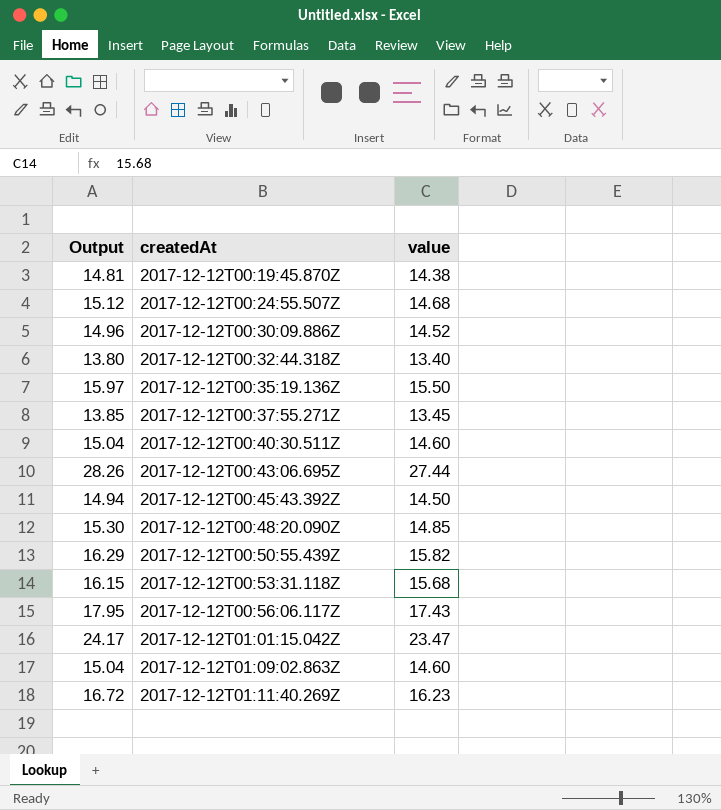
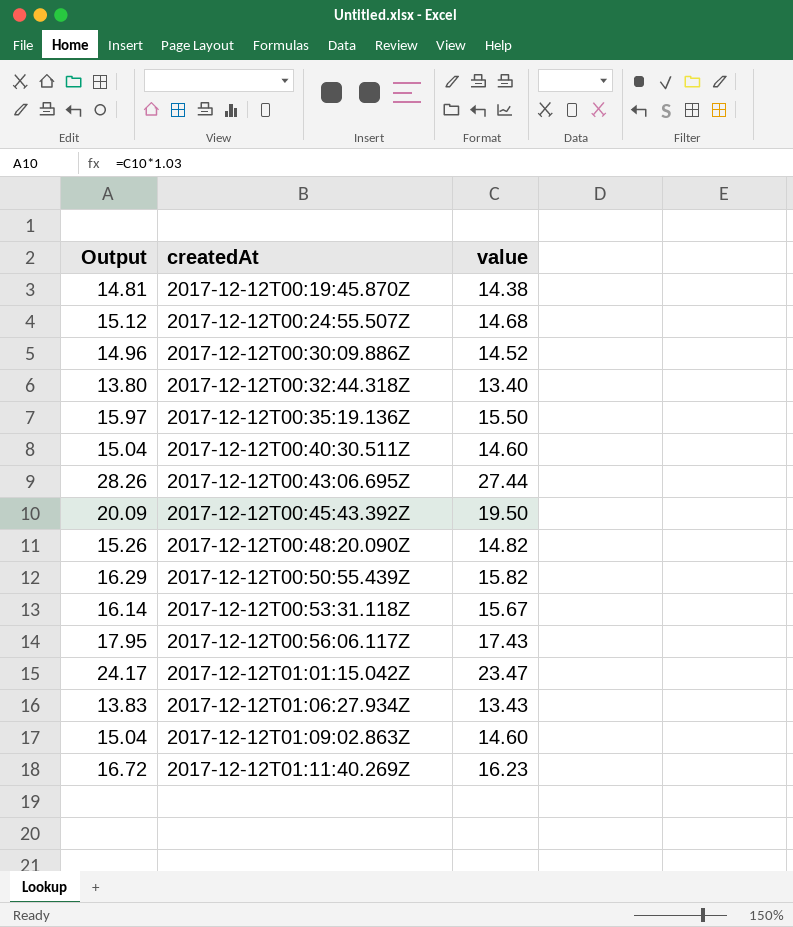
row 2017-12-12T00:37:55.271Z: 13.85 | 13.45 -> none
2017-12-12T00:45:43.392Z | Output: 14.94 -> 20.09
2017-12-12T00:45:43.392Z | value: 14.50 -> 19.50
2017-12-12T00:48:20.090Z | Output: 15.30 -> 15.26
2017-12-12T00:48:20.090Z | value: 14.85 -> 14.82
2017-12-12T00:53:31.118Z | Output: 16.15 -> 16.14
2017-12-12T00:53:31.118Z | value: 15.68 -> 15.67
row 2017-12-12T01:06:27.934Z: none -> 13.83 | 13.43

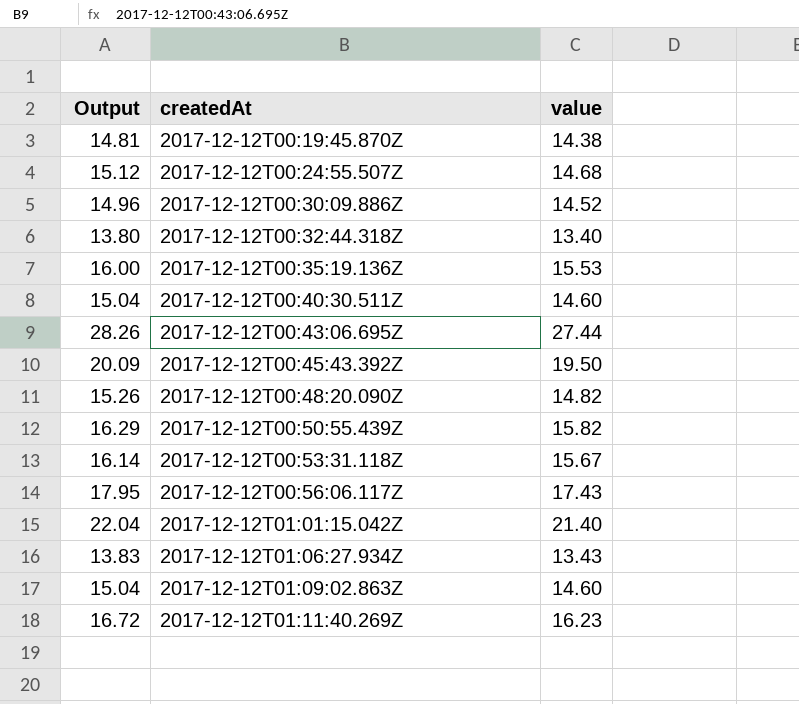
2017-12-12T00:35:19.136Z | Output: 15.97 -> 16.00
2017-12-12T00:35:19.136Z | value: 15.50 -> 15.53
2017-12-12T01:01:15.042Z | Output: 24.17 -> 22.04
2017-12-12T01:01:15.042Z | value: 23.47 -> 21.40

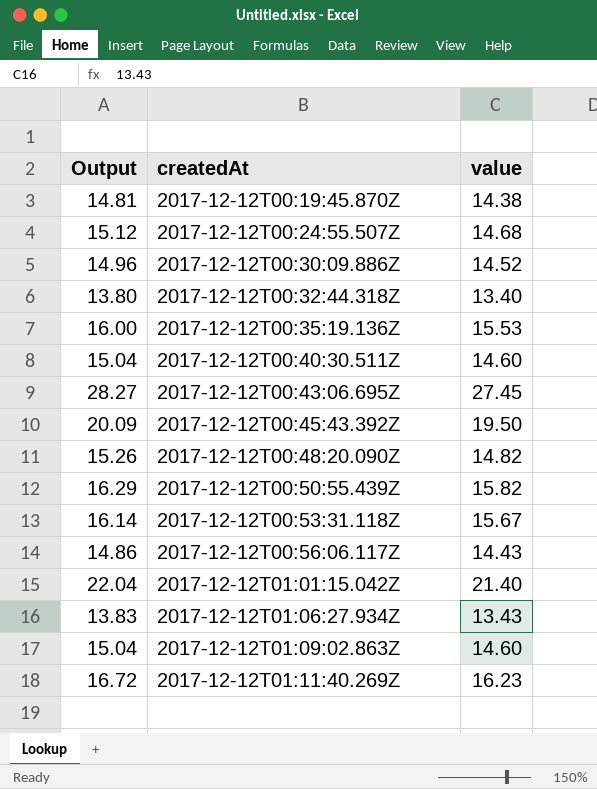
2017-12-12T00:43:06.695Z | Output: 28.26 -> 28.27
2017-12-12T00:43:06.695Z | value: 27.44 -> 27.45
2017-12-12T00:56:06.117Z | Output: 17.95 -> 14.86
2017-12-12T00:56:06.117Z | value: 17.43 -> 14.43

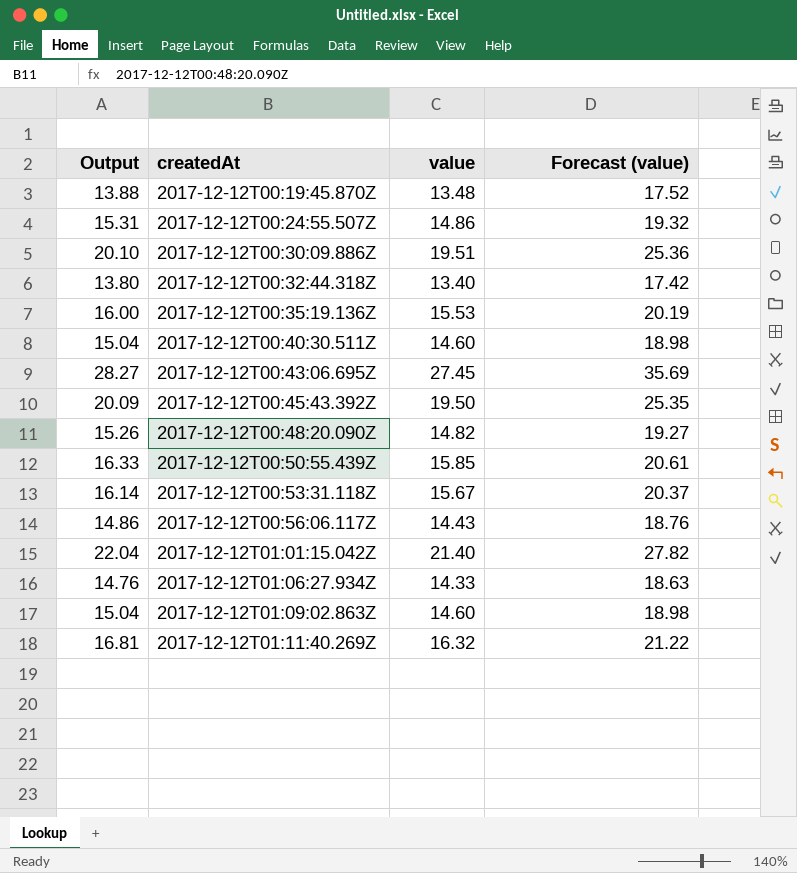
column Forecast (value) | formula: none -> [value] * 1.3
2017-12-12T00:19:45.870Z | Output: 14.81 -> 13.88
2017-12-12T00:19:45.870Z | value: 14.38 -> 13.48
2017-12-12T00:24:55.507Z | Output: 15.12 -> 15.31
2017-12-12T00:24:55.507Z | value: 14.68 -> 14.86
2017-12-12T00:30:09.886Z | Output: 14.96 -> 20.10
2017-12-12T00:30:09.886Z | value: 14.52 -> 19.51
2017-12-12T00:50:55.439Z | Output: 16.29 -> 16.33
2017-12-12T00:50:55.439Z | value: 15.82 -> 15.85
2017-12-12T01:06:27.934Z | Output: 13.83 -> 14.76
2017-12-12T01:06:27.934Z | value: 13.43 -> 14.33
2017-12-12T01:11:40.269Z | Output: 16.72 -> 16.81
2017-12-12T01:11:40.269Z | value: 16.23 -> 16.32

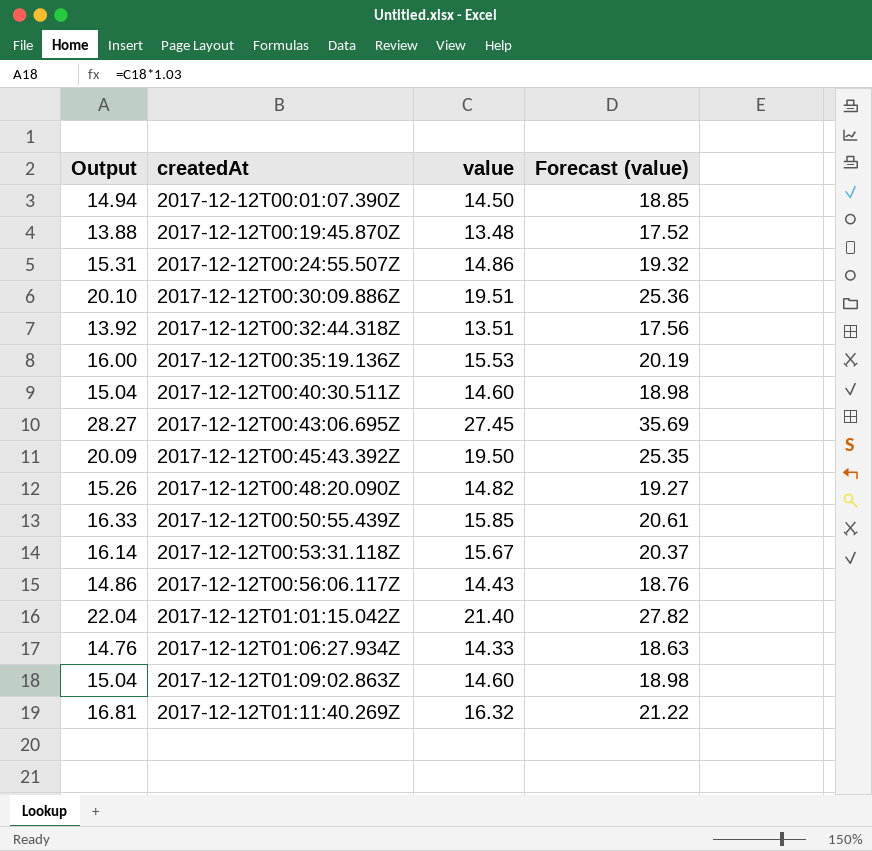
row 2017-12-12T00:01:07.390Z: none -> 14.94 | 14.50 | 18.85
2017-12-12T00:32:44.318Z | Output: 13.80 -> 13.92
2017-12-12T00:32:44.318Z | value: 13.40 -> 13.51
2017-12-12T00:32:44.318Z | Forecast (value): 17.42 -> 17.56

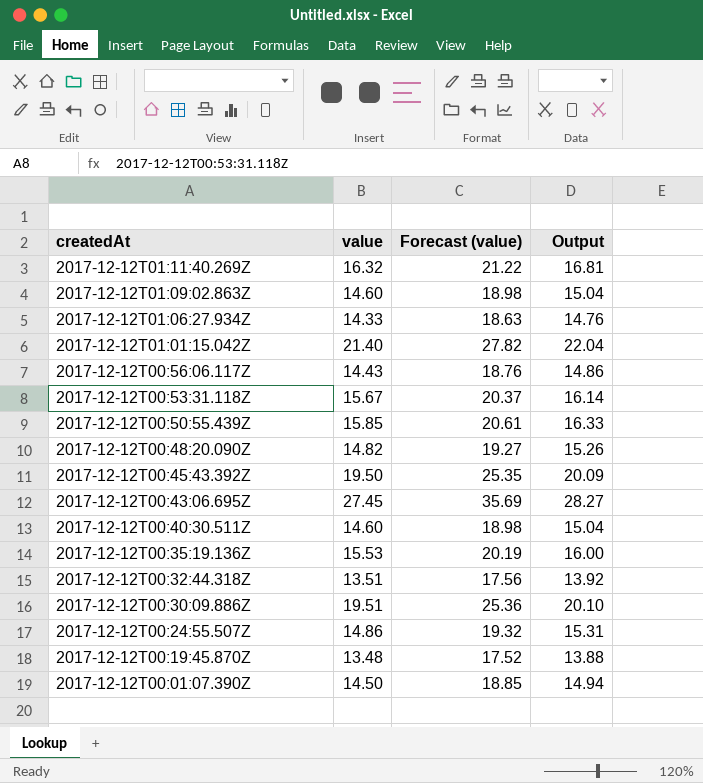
row order: createdAt ascending -> createdAt descending
column Output | position: 1 -> 4

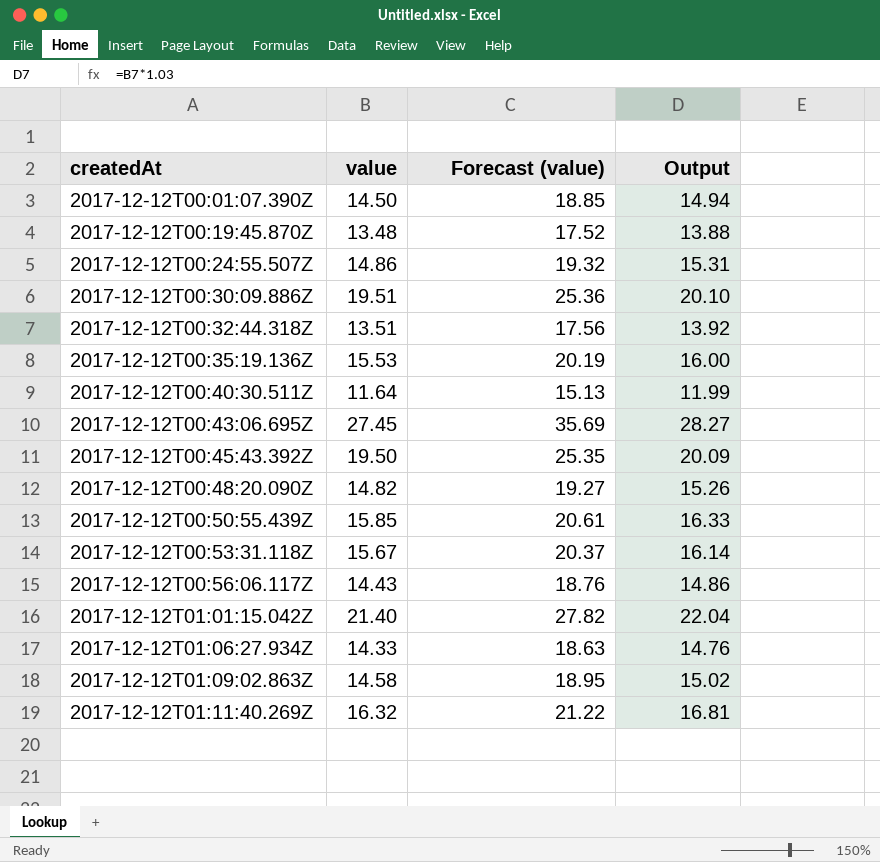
row order: createdAt descending -> createdAt ascending
2017-12-12T00:40:30.511Z | value: 14.60 -> 11.64
2017-12-12T00:40:30.511Z | Forecast (value): 18.98 -> 15.13
2017-12-12T00:40:30.511Z | Output: 15.04 -> 11.99
2017-12-12T01:09:02.863Z | value: 14.60 -> 14.58
2017-12-12T01:09:02.863Z | Forecast (value): 18.98 -> 18.95
2017-12-12T01:09:02.863Z | Output: 15.04 -> 15.02

